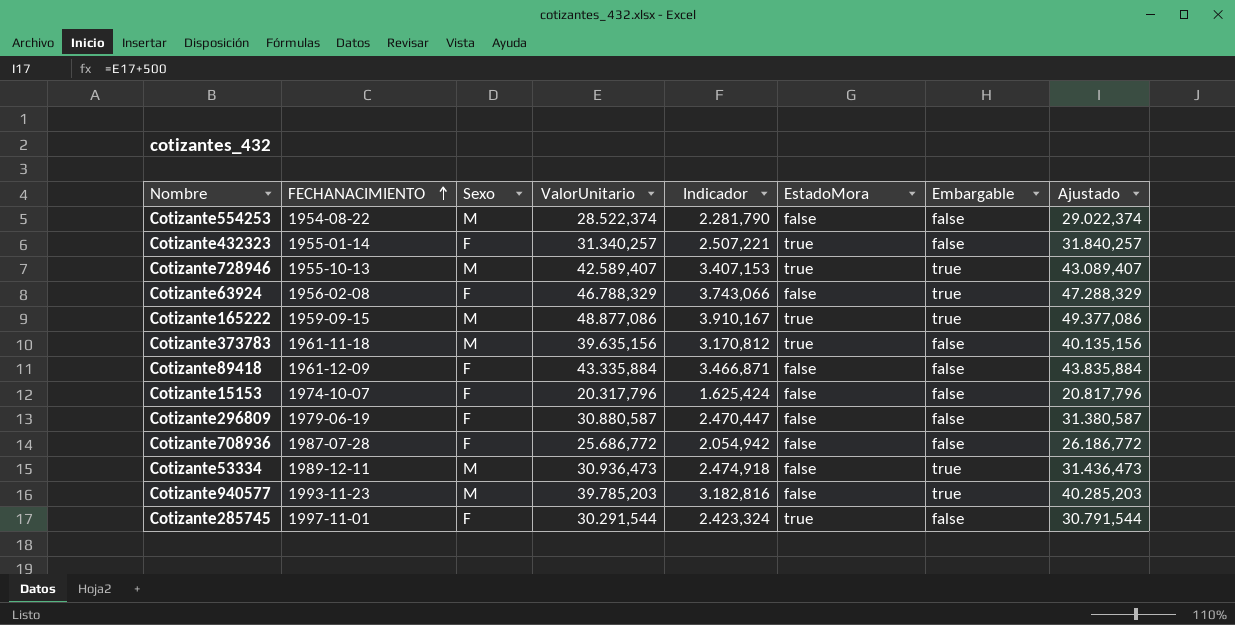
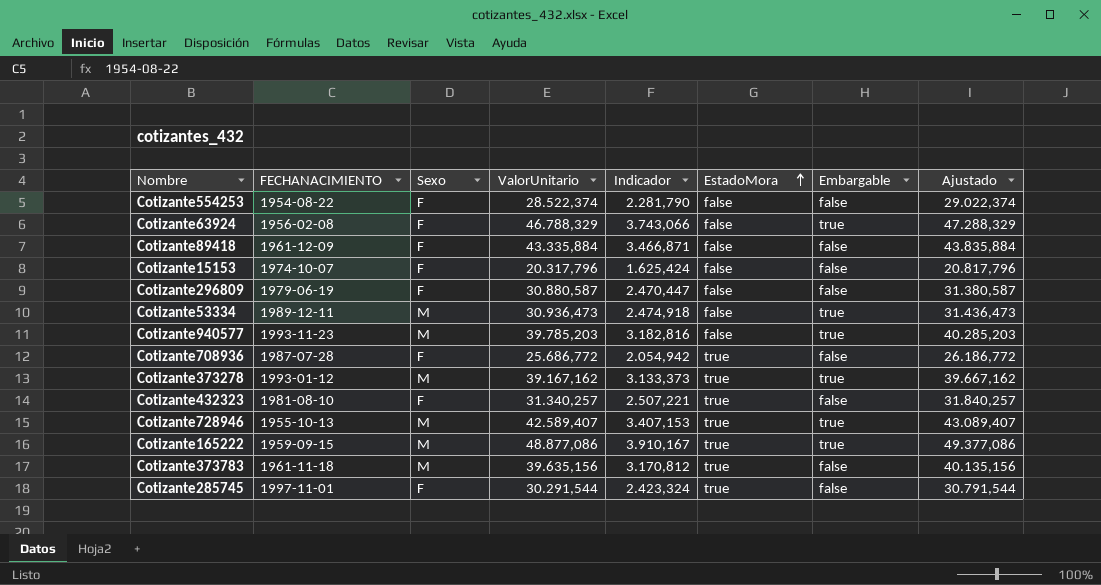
row order: FECHANACIMIENTO ascending -> EstadoMora ascending
Cotizante554253 | Sexo: M -> F
Cotizante708936 | EstadoMora: false -> true
row Cotizante373278: none -> 1993-01-12 | M | 39.167,162 | 3.133,373 | true | true | 39.667,162
Cotizante432323 | FECHANACIMIENTO: 1955-01-14 -> 1981-08-10

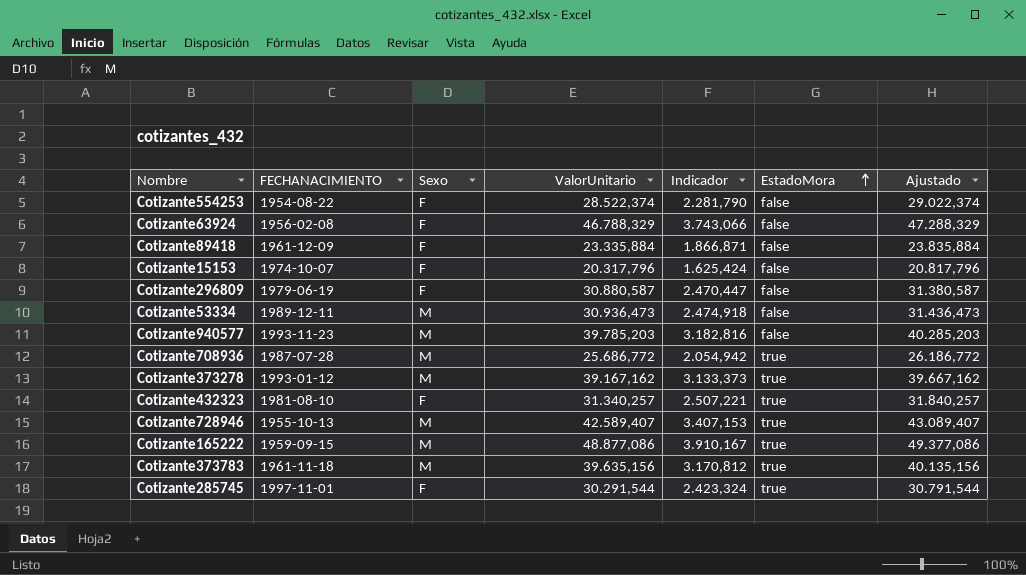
column Embargable | position: 7 -> none
Cotizante89418 | ValorUnitario: 43.335,884 -> 23.335,884
Cotizante89418 | Indicador: 3.466,871 -> 1.866,871
Cotizante89418 | Ajustado: 43.835,884 -> 23.835,884
Cotizante708936 | Sexo: F -> M

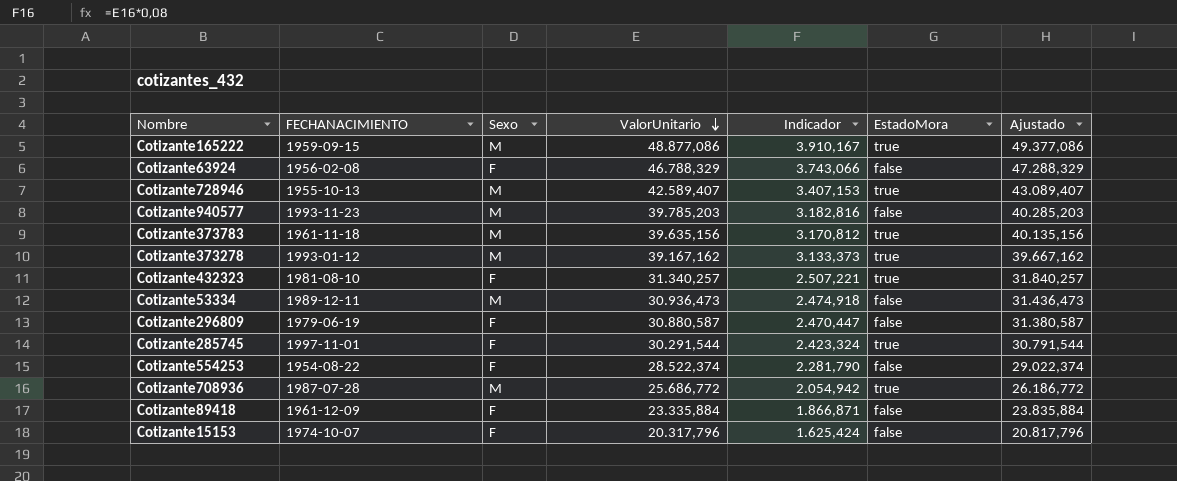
row order: EstadoMora ascending -> ValorUnitario descending

